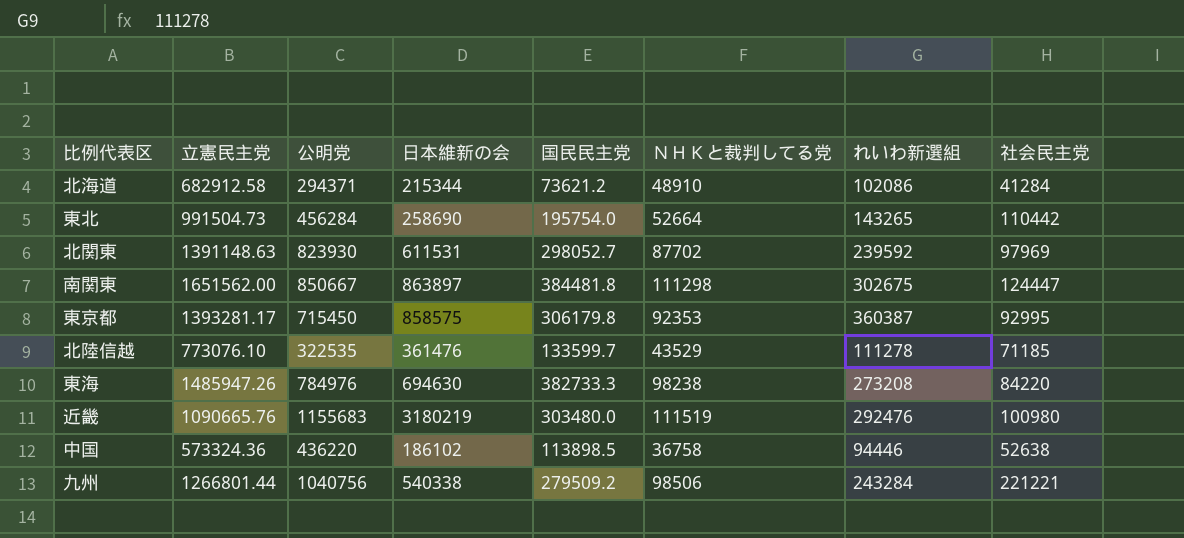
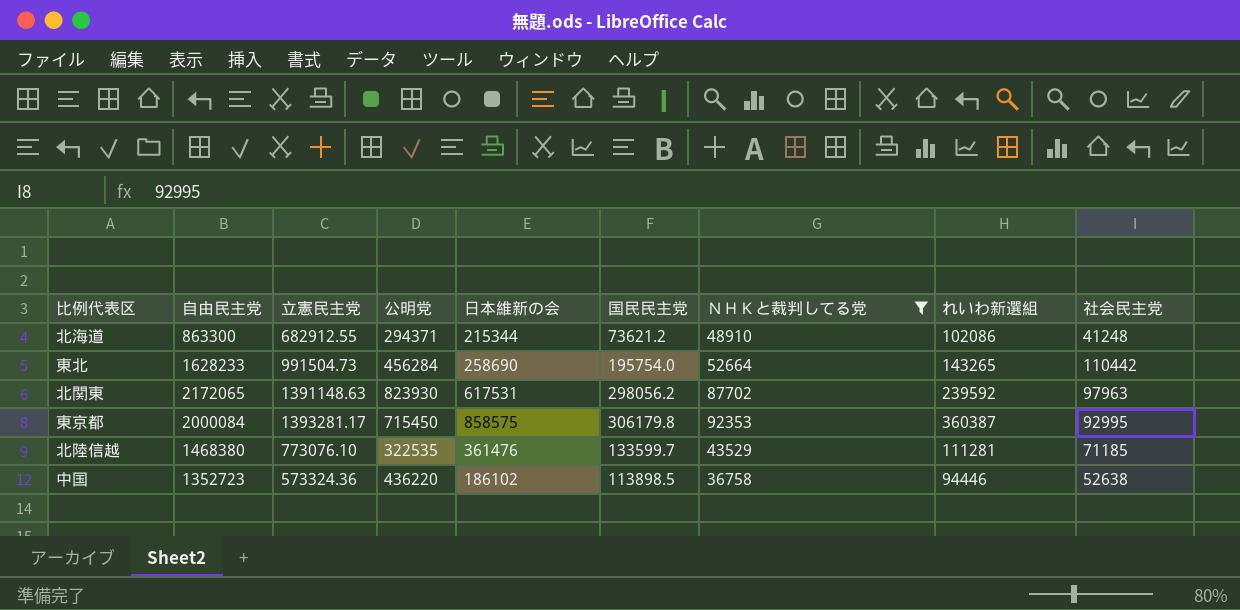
filter: none -> ＮＨＫと裁判してる党 <= 92353
column 自由民主党 | position: none -> 2
北海道 | 立憲民主党: 682912.58 -> 682912.55
北海道 | 社会民主党: 41284 -> 41248
北関東 | 日本維新の会: 611531 -> 617531
北関東 | 国民民主党: 298052.7 -> 298056.2
北関東 | 社会民主党: 97969 -> 97963
北陸信越 | れいわ新選組: 111278 -> 111281

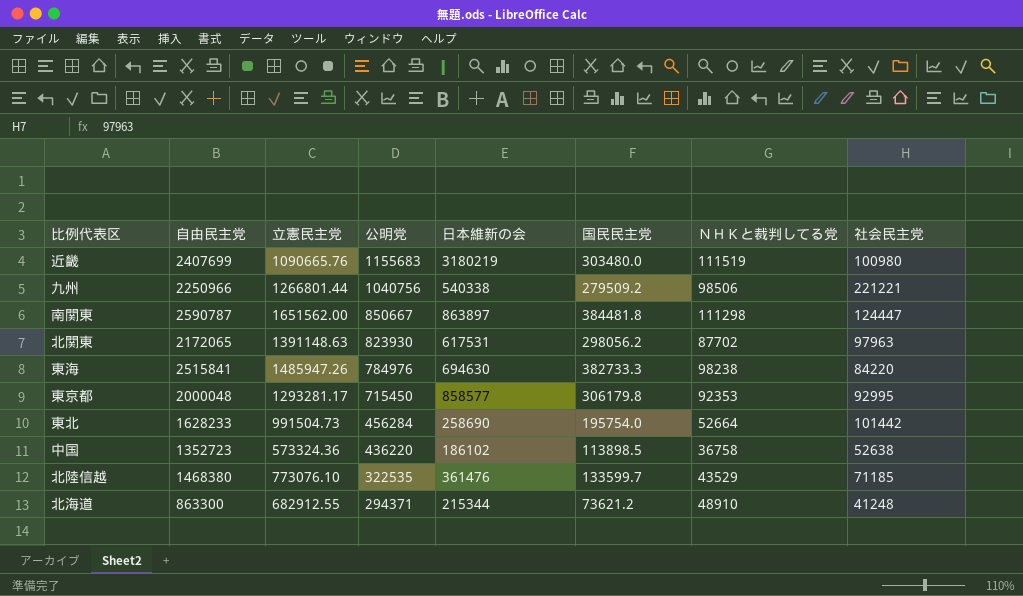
filter: ＮＨＫと裁判してる党 <= 92353 -> none
row order: none -> 公明党 descending
column れいわ新選組 | position: 8 -> none
東京都 | 自由民主党: 2000084 -> 2000048
東京都 | 立憲民主党: 1393281.17 -> 1293281.17
東京都 | 日本維新の会: 858575 -> 858577
東北 | 社会民主党: 110442 -> 101442

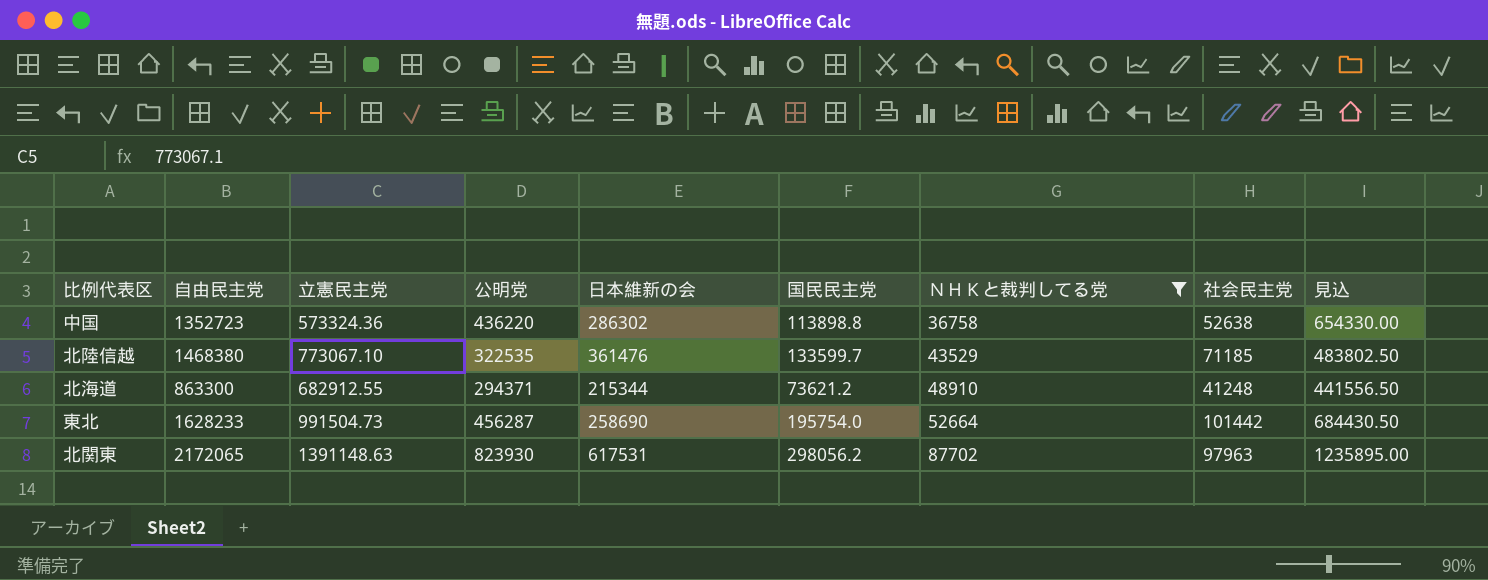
filter: none -> ＮＨＫと裁判してる党 <= 87702
row order: 公明党 descending -> ＮＨＫと裁判してる党 ascending
column 見込 | formula: none -> [公明党] * 1.5
中国 | 日本維新の会: 186102 -> 286302
中国 | 国民民主党: 113898.5 -> 113898.8
北陸信越 | 立憲民主党: 773076.10 -> 773067.10
東北 | 公明党: 456284 -> 456287

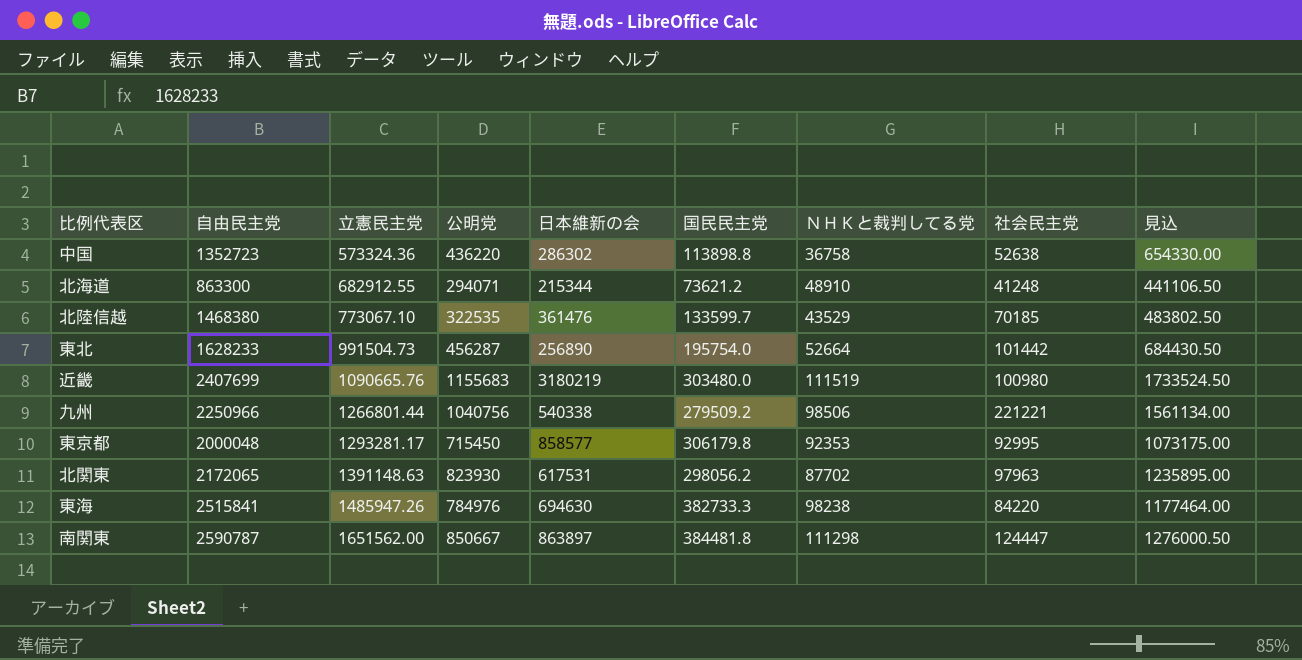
filter: ＮＨＫと裁判してる党 <= 87702 -> none
row order: ＮＨＫと裁判してる党 ascending -> 立憲民主党 ascending
北海道 | 公明党: 294371 -> 294071
北海道 | 見込: 441556.50 -> 441106.50
北陸信越 | 社会民主党: 71185 -> 70185
東北 | 日本維新の会: 258690 -> 256890

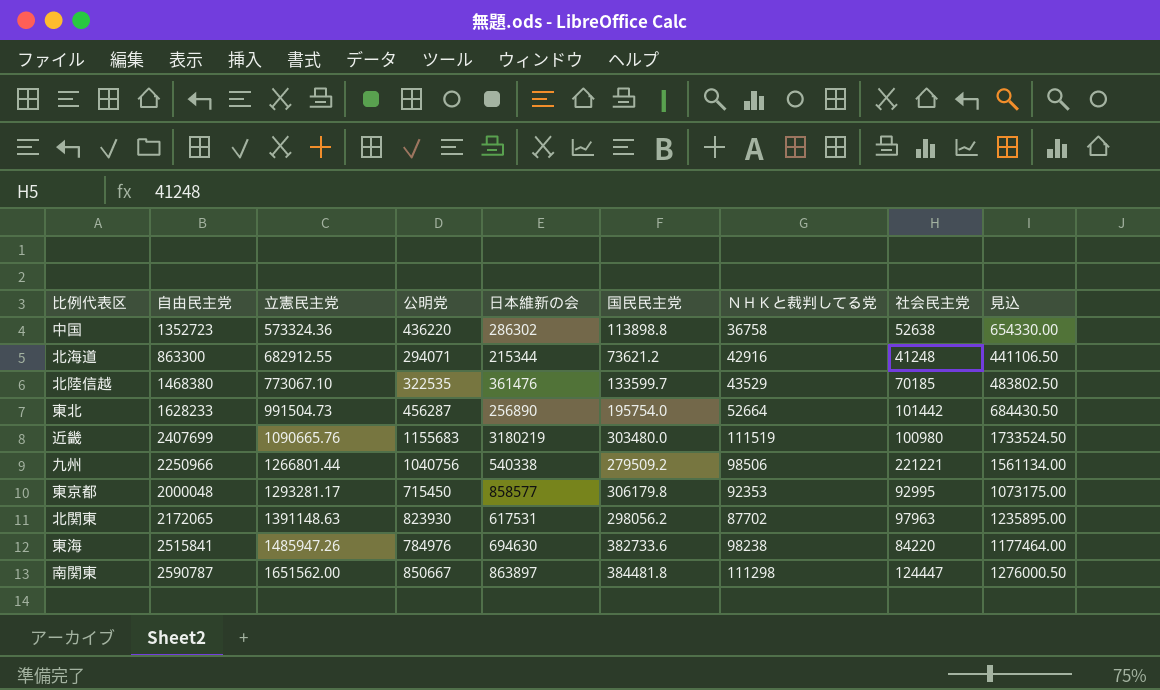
北海道 | ＮＨＫと裁判してる党: 48910 -> 42916
東海 | 国民民主党: 382733.3 -> 382733.6

